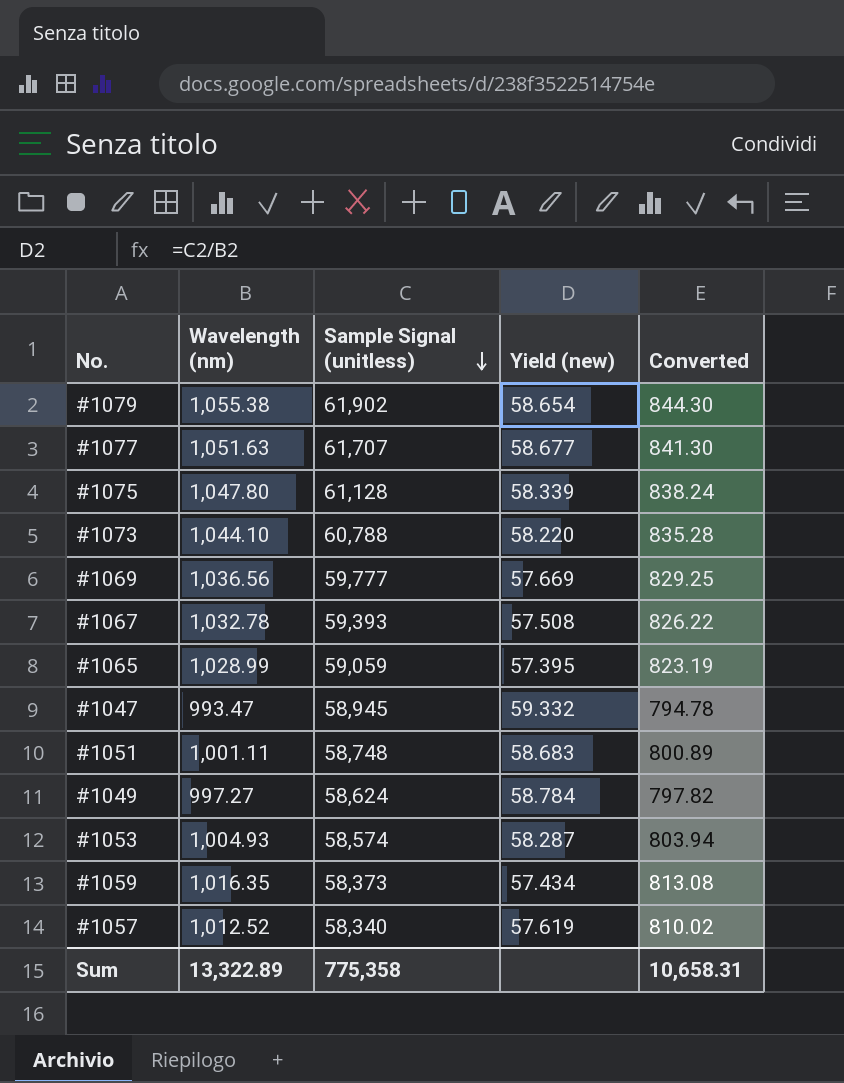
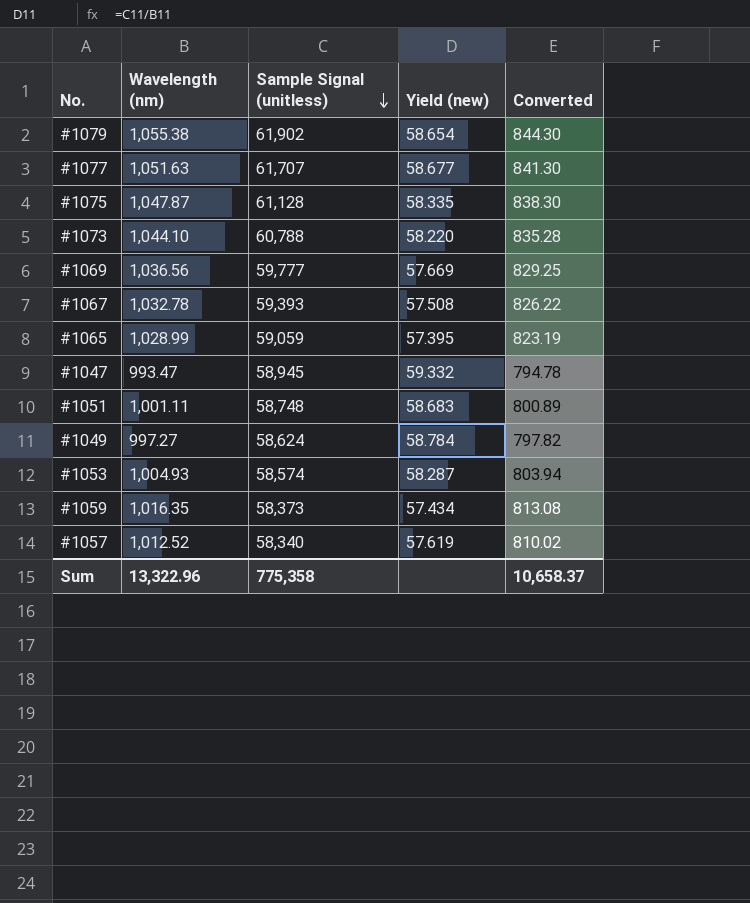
#1075 | Wavelength (nm): 1,047.80 -> 1,047.87
#1075 | Yield (new): 58.339 -> 58.335
#1075 | Converted: 838.24 -> 838.30
Sum | Wavelength (nm): 13,322.89 -> 13,322.96
Sum | Converted: 10,658.31 -> 10,658.37

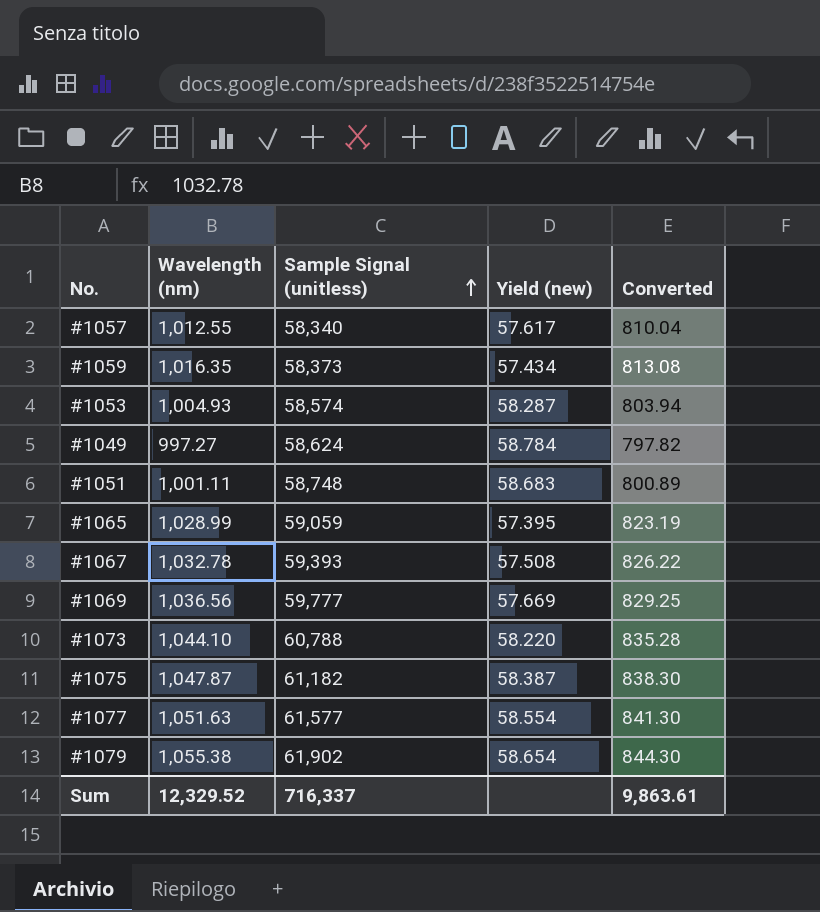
row order: Sample Signal (unitless) descending -> Sample Signal (unitless) ascending
row #1047: 993.47 | 58,945 | 59.332 | 794.78 -> none
#1057 | Wavelength (nm): 1,012.52 -> 1,012.55
#1057 | Yield (new): 57.619 -> 57.617
#1057 | Converted: 810.02 -> 810.04
#1075 | Sample Signal (unitless): 61,128 -> 61,182
#1075 | Yield (new): 58.335 -> 58.387
#1077 | Sample Signal (unitless): 61,707 -> 61,577
#1077 | Yield (new): 58.677 -> 58.554
Sum | Wavelength (nm): 13,322.96 -> 12,329.52
Sum | Sample Signal (unitless): 775,358 -> 716,337
Sum | Converted: 10,658.37 -> 9,863.61

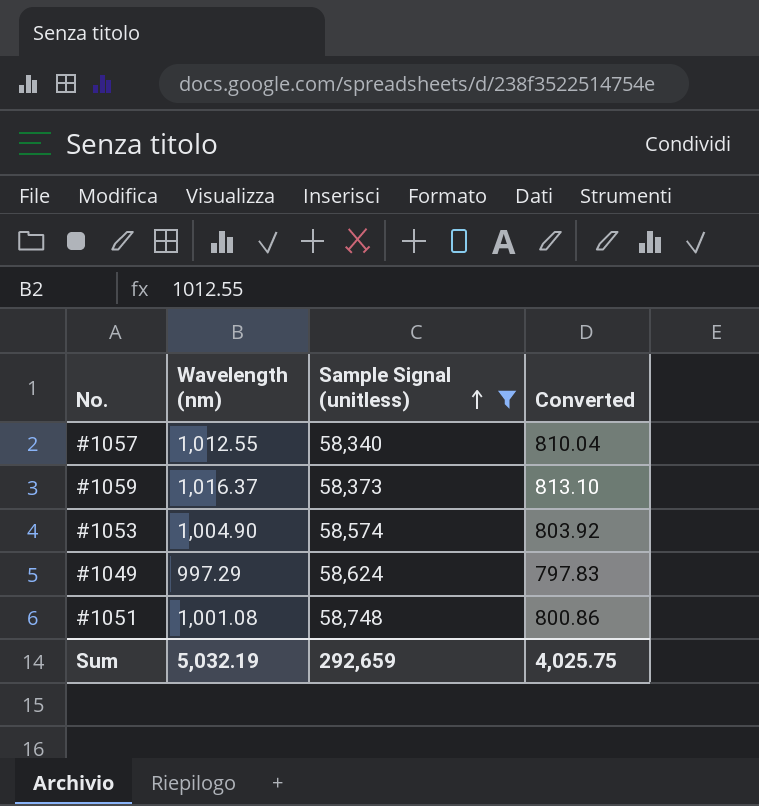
filter: none -> Sample Signal (unitless) <= 58,748
column Yield (new) | formula: [Sample Signal (unitless)] / [Wavelength (nm)] -> none
#1059 | Wavelength (nm): 1,016.35 -> 1,016.37
#1059 | Converted: 813.08 -> 813.10
#1053 | Wavelength (nm): 1,004.93 -> 1,004.90
#1053 | Converted: 803.94 -> 803.92
#1049 | Wavelength (nm): 997.27 -> 997.29
#1049 | Converted: 797.82 -> 797.83
#1051 | Wavelength (nm): 1,001.11 -> 1,001.08
#1051 | Converted: 800.89 -> 800.86
Sum | Wavelength (nm): 12,329.52 -> 5,032.19
Sum | Sample Signal (unitless): 716,337 -> 292,659
Sum | Converted: 9,863.61 -> 4,025.75

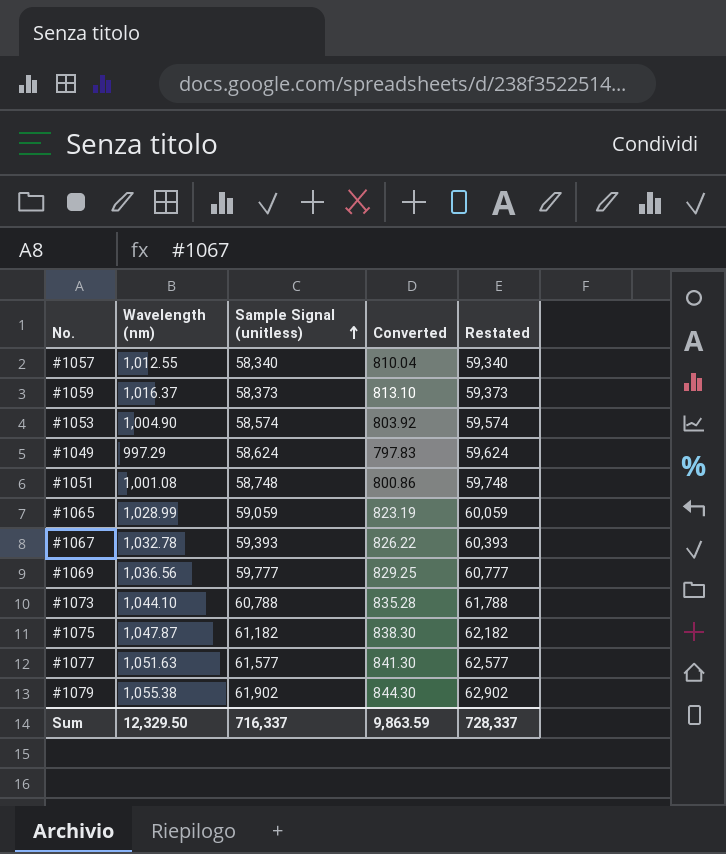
filter: Sample Signal (unitless) <= 58,748 -> none
column Restated | formula: none -> [Sample Signal (unitless)] + 1000
Sum | Wavelength (nm): 5,032.19 -> 12,329.50
Sum | Sample Signal (unitless): 292,659 -> 716,337
Sum | Converted: 4,025.75 -> 9,863.59

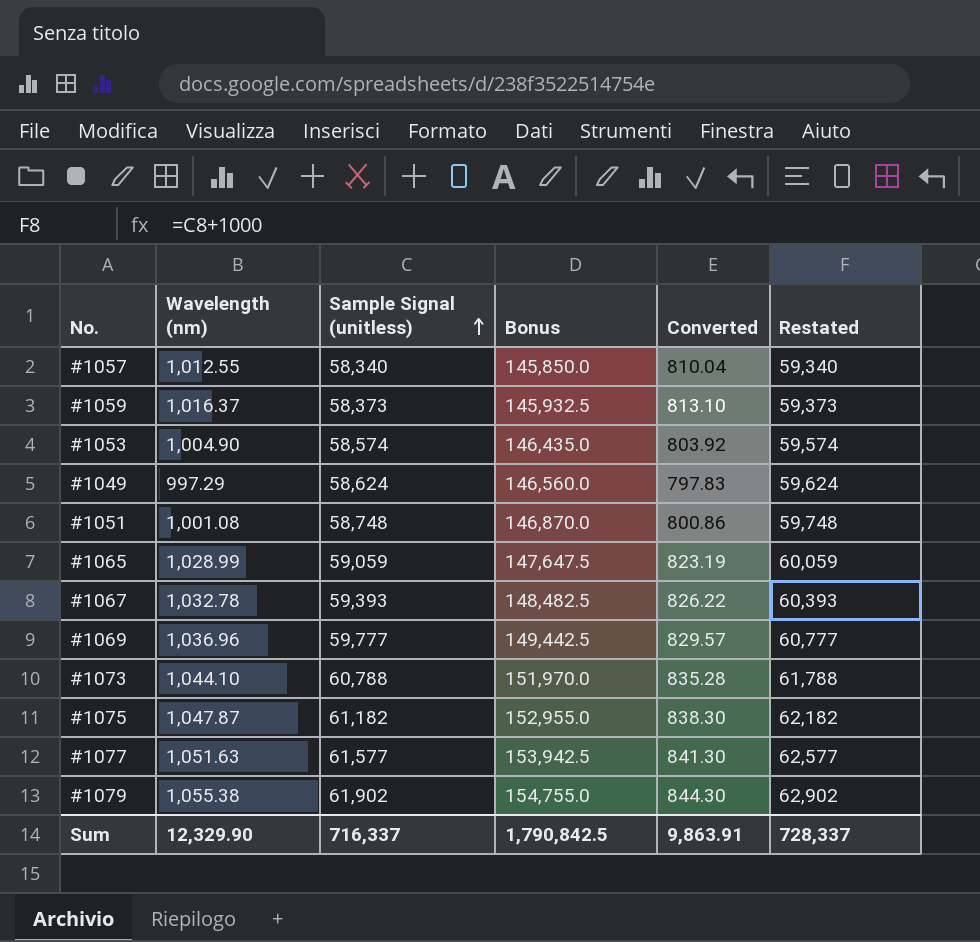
column Bonus | formula: none -> [Sample Signal (unitless)] * 2.5
#1069 | Wavelength (nm): 1,036.56 -> 1,036.96
#1069 | Converted: 829.25 -> 829.57
Sum | Wavelength (nm): 12,329.50 -> 12,329.90
Sum | Converted: 9,863.59 -> 9,863.91

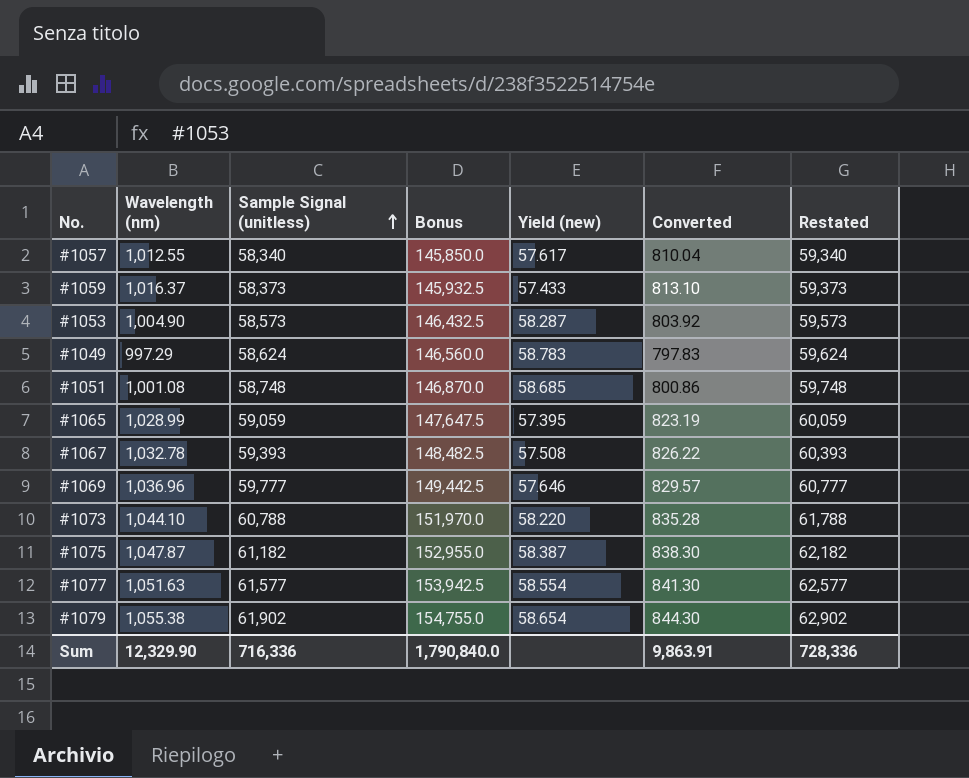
column Yield (new) | formula: none -> [Sample Signal (unitless)] / [Wavelength (nm)]
#1053 | Sample Signal (unitless): 58,574 -> 58,573
#1053 | Bonus: 146,435.0 -> 146,432.5
#1053 | Restated: 59,574 -> 59,573
Sum | Sample Signal (unitless): 716,337 -> 716,336
Sum | Bonus: 1,790,842.5 -> 1,790,840.0
Sum | Restated: 728,337 -> 728,336

